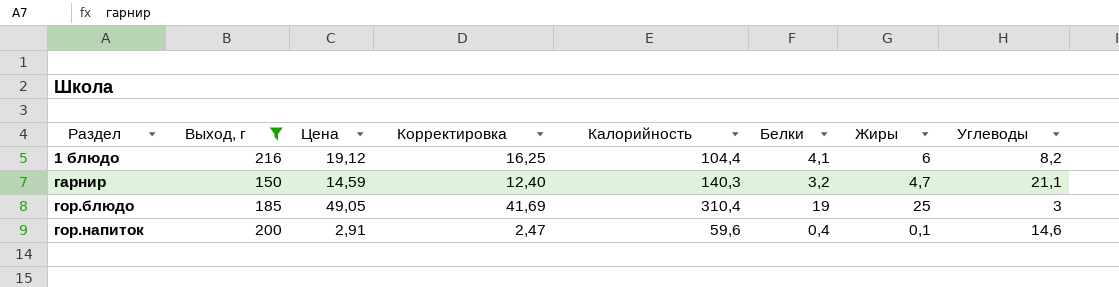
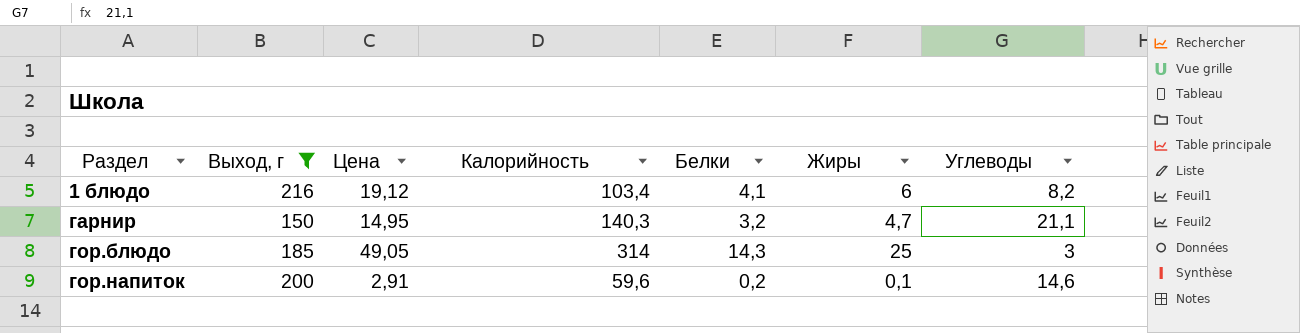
column Корректировка | formula: [Цена] * 0,85 -> none
1 блюдо | Калорийность: 104,4 -> 103,4
гарнир | Цена: 14,59 -> 14,95
гор.блюдо | Калорийность: 310,4 -> 314
гор.блюдо | Белки: 19 -> 14,3
гор.напиток | Белки: 0,4 -> 0,2

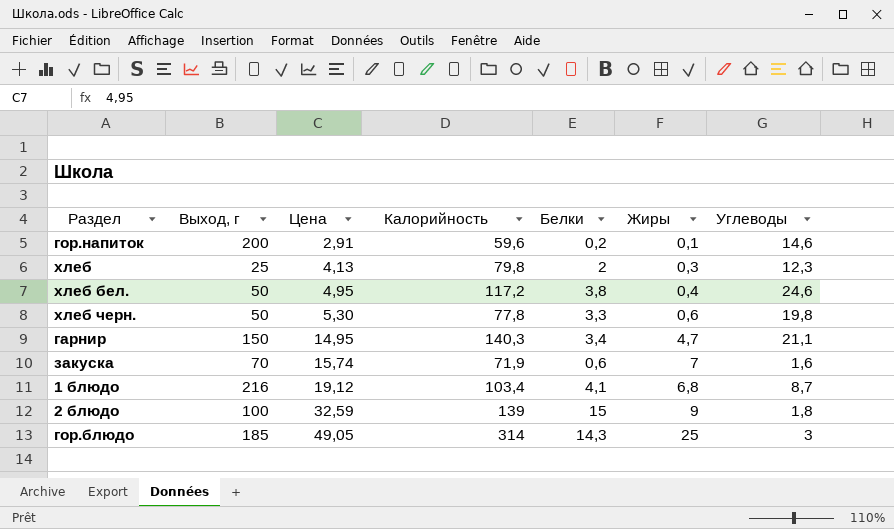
filter: Выход, г >= 150 -> none
row order: Раздел ascending -> Цена ascending
гарнир | Белки: 3,2 -> 3,4
1 блюдо | Жиры: 6 -> 6,8
1 блюдо | Углеводы: 8,2 -> 8,7

